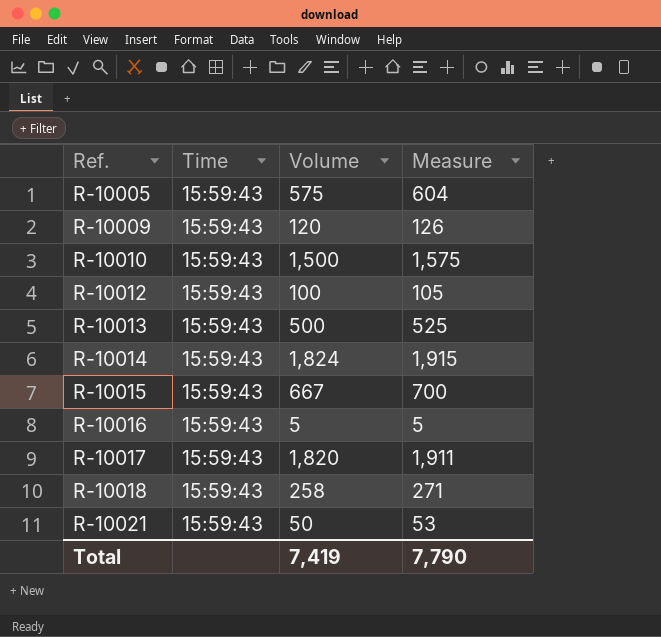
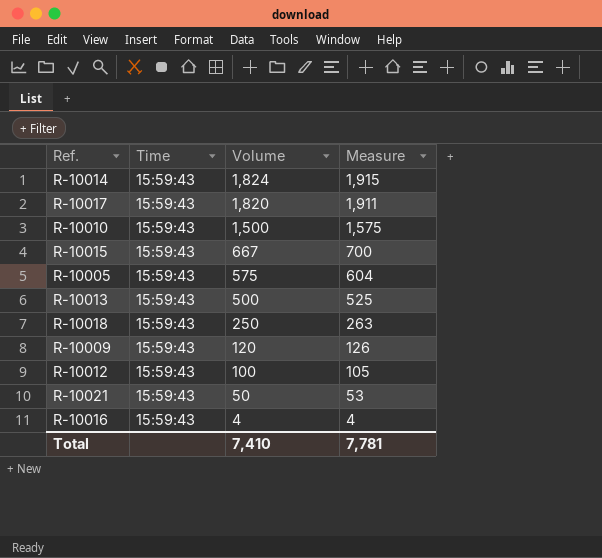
row order: Ref. ascending -> Volume descending
R-10018 | Volume: 258 -> 250
R-10018 | Measure: 271 -> 263
R-10016 | Volume: 5 -> 4
R-10016 | Measure: 5 -> 4
Total | Volume: 7,419 -> 7,410
Total | Measure: 7,790 -> 7,781

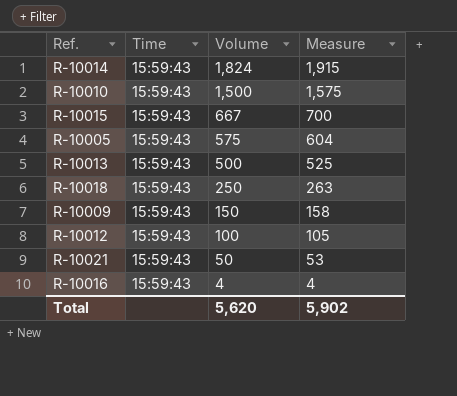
row R-10017: 15:59:43 | 1,820 | 1,911 -> none
R-10009 | Volume: 120 -> 150
R-10009 | Measure: 126 -> 158
Total | Volume: 7,410 -> 5,620
Total | Measure: 7,781 -> 5,902

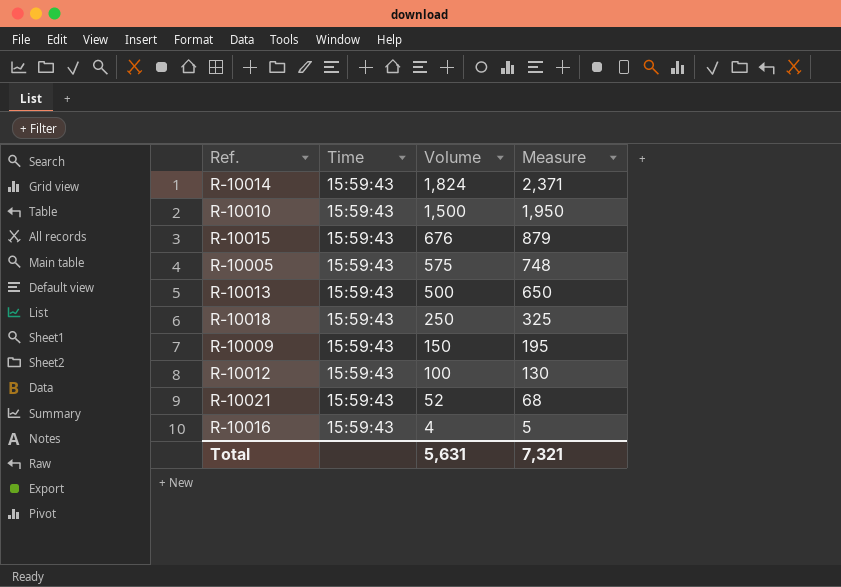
column Measure | formula: [Volume] * 1.05 -> [Volume] * 1.3
R-10015 | Volume: 667 -> 676
R-10021 | Volume: 50 -> 52
Total | Volume: 5,620 -> 5,631
Total | Measure: 5,902 -> 7,321

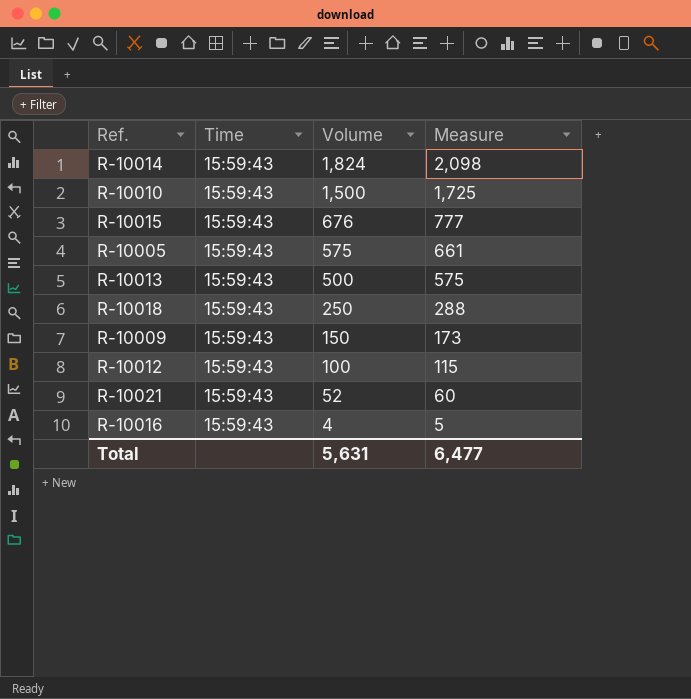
column Measure | formula: [Volume] * 1.3 -> [Volume] * 1.15
Total | Measure: 7,321 -> 6,477

